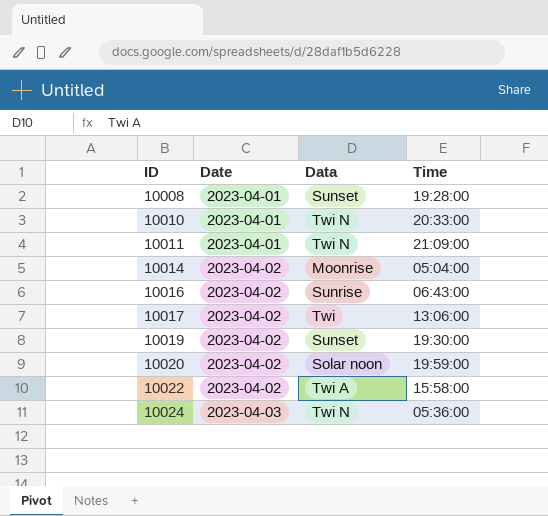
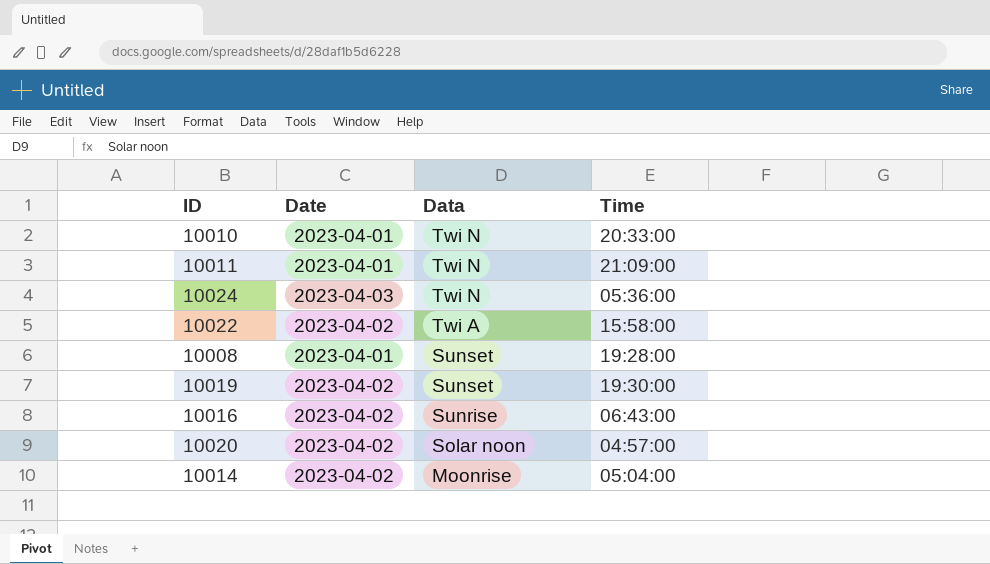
row order: ID ascending -> Data descending
row 10017: 2023-04-02 | Twi | 13:06:00 -> none
10020 | Time: 19:59:00 -> 04:57:00

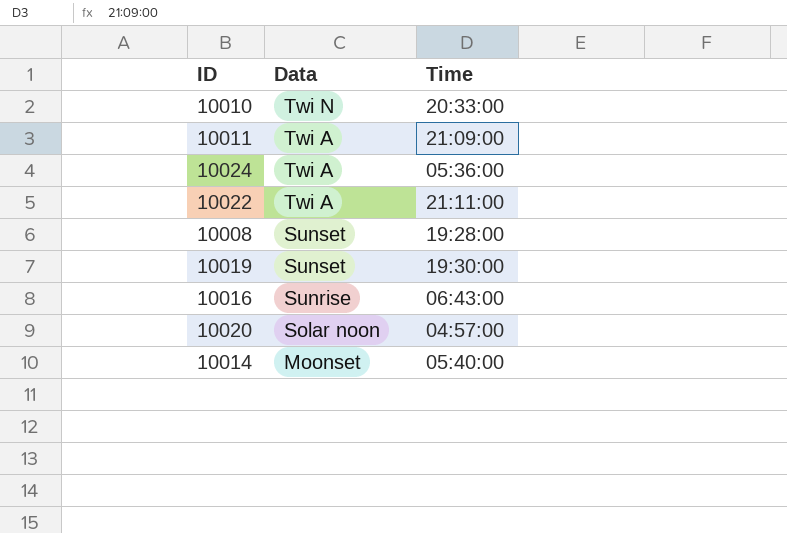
column Date | position: 2 -> none
10011 | Data: Twi N -> Twi A
10024 | Data: Twi N -> Twi A
10022 | Time: 15:58:00 -> 21:11:00
10014 | Data: Moonrise -> Moonset
10014 | Time: 05:04:00 -> 05:40:00

